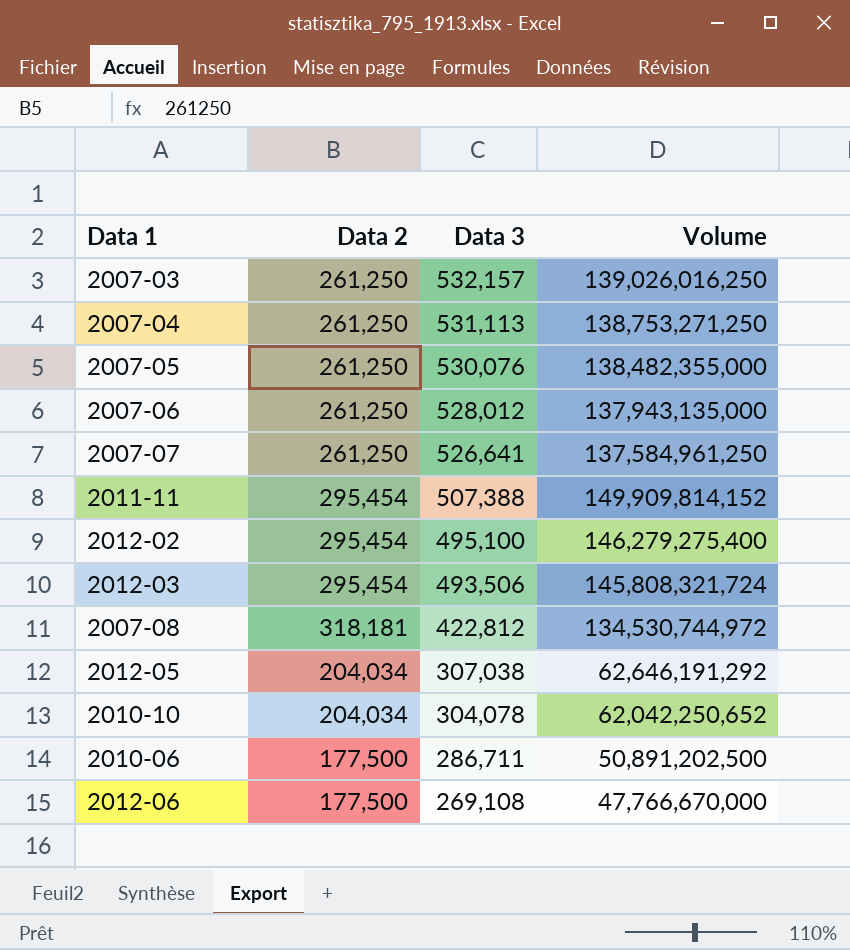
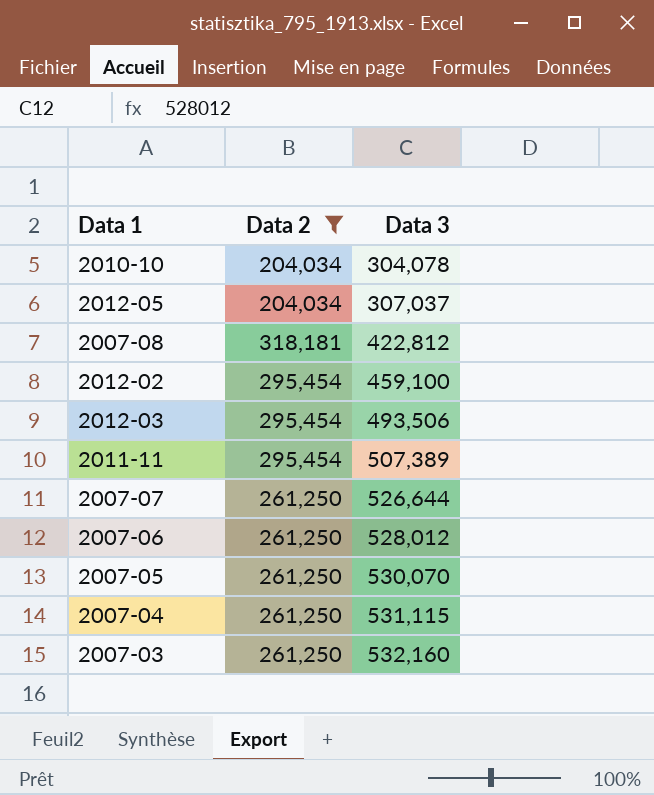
filter: none -> Data 2 != 177,500
row order: Data 3 descending -> Data 3 ascending
column Volume | formula: [Data 2] * [Data 3] -> none
2012-05 | Data 3: 307,038 -> 307,037
2012-02 | Data 3: 495,100 -> 459,100
2011-11 | Data 3: 507,388 -> 507,389
2007-07 | Data 3: 526,641 -> 526,644
2007-05 | Data 3: 530,076 -> 530,070
2007-04 | Data 3: 531,113 -> 531,115
2007-03 | Data 3: 532,157 -> 532,160

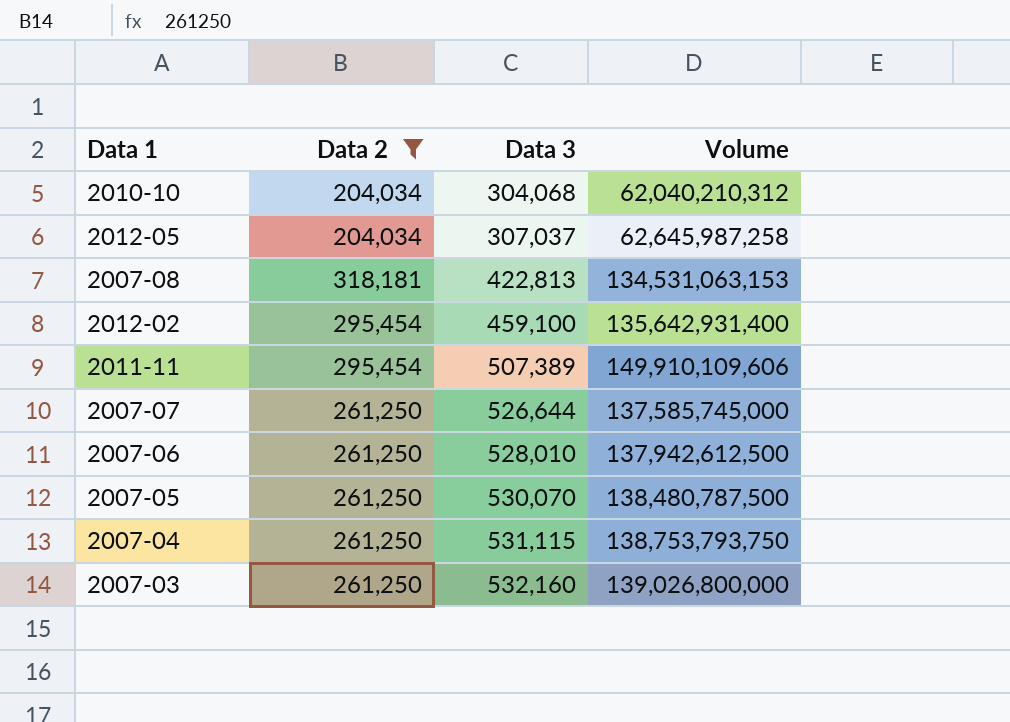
column Volume | formula: none -> [Data 2] * [Data 3]
row 2012-03: 295,454 | 493,506 -> none
2010-10 | Data 3: 304,078 -> 304,068
2007-08 | Data 3: 422,812 -> 422,813
2007-06 | Data 3: 528,012 -> 528,010

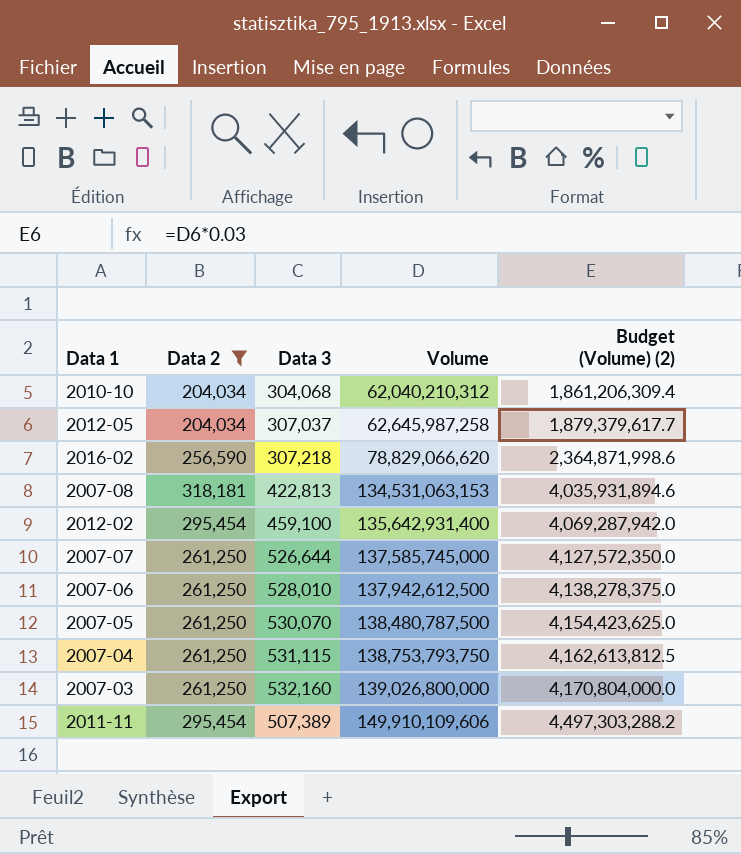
row order: Data 3 ascending -> Volume ascending
column Budget (Volume) (2) | formula: none -> [Volume] * 0.03
row 2016-02: none -> 256,590 | 307,218 | 78,829,066,620 | 2,364,871,998.6

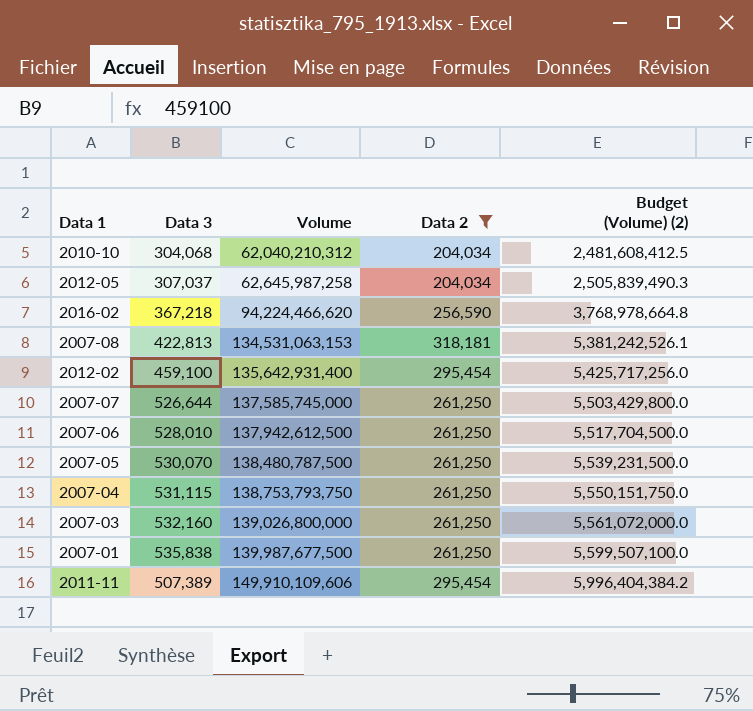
column Data 2 | position: 2 -> 4
column Budget (Volume) (2) | formula: [Volume] * 0.03 -> [Volume] * 0.04
2016-02 | Data 3: 307,218 -> 367,218
2016-02 | Volume: 78,829,066,620 -> 94,224,466,620
row 2007-01: none -> 535,838 | 139,987,677,500 | 261,250 | 5,599,507,100.0

